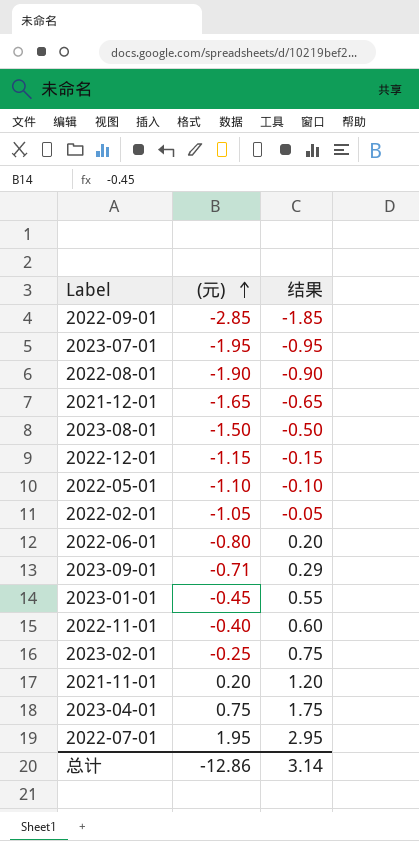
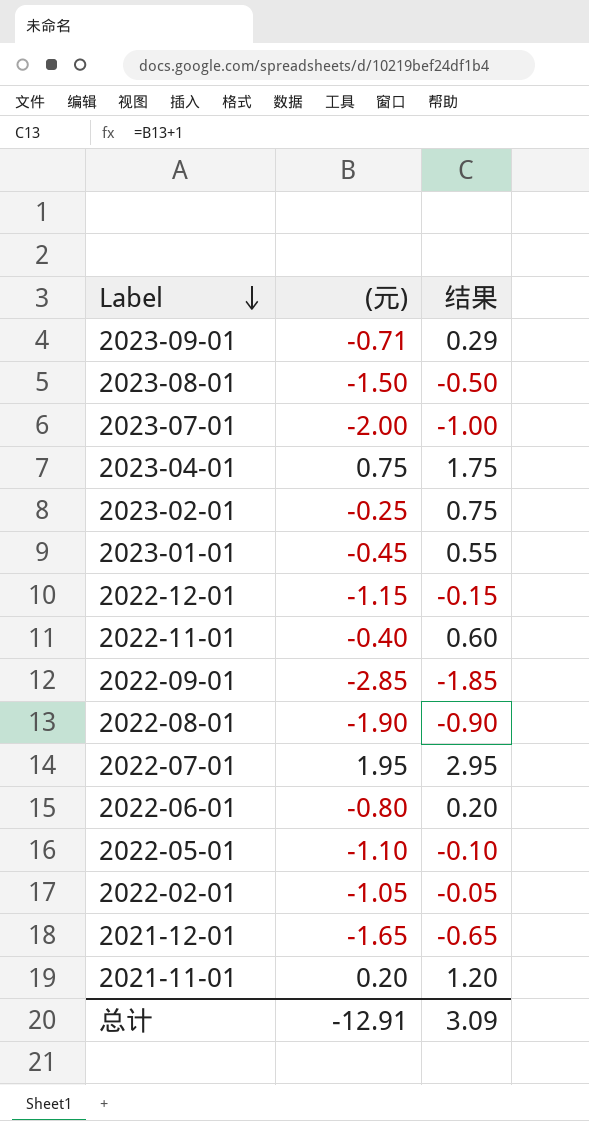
row order: (元) ascending -> Label descending
2023-07-01 | (元): -1.95 -> -2.00
2023-07-01 | 结果: -0.95 -> -1.00
总计 | (元): -12.86 -> -12.91
总计 | 结果: 3.14 -> 3.09

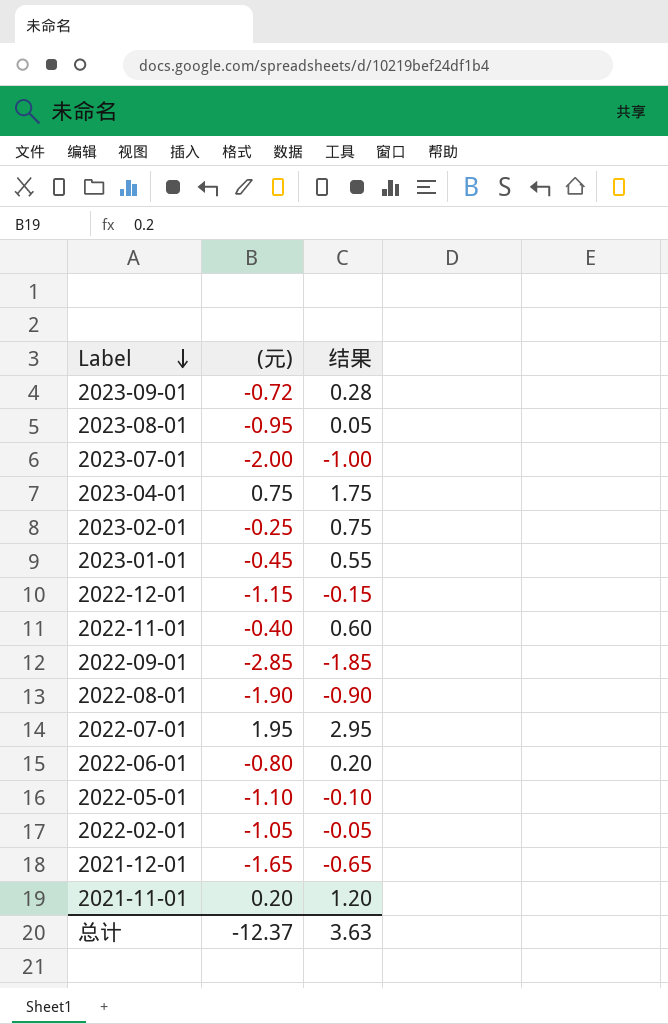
2023-09-01 | (元): -0.71 -> -0.72
2023-09-01 | 结果: 0.29 -> 0.28
2023-08-01 | (元): -1.50 -> -0.95
2023-08-01 | 结果: -0.50 -> 0.05
总计 | (元): -12.91 -> -12.37
总计 | 结果: 3.09 -> 3.63

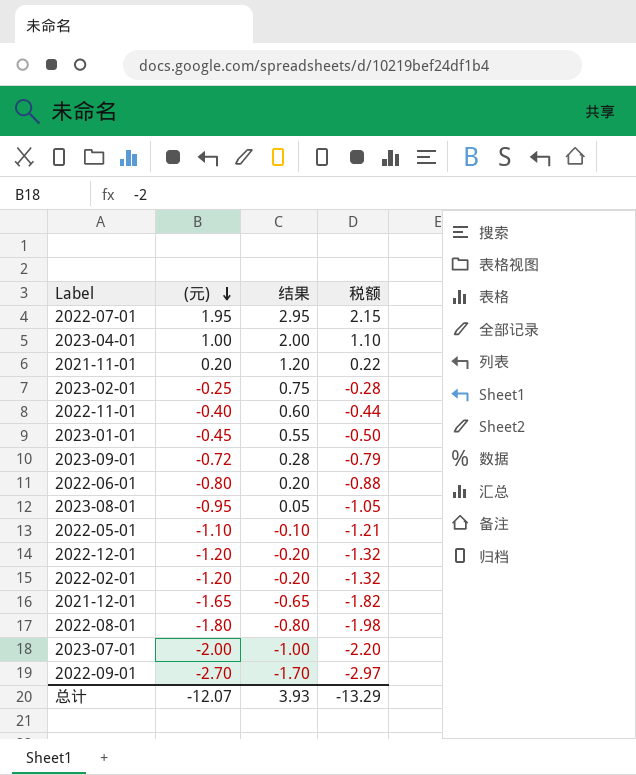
row order: Label descending -> (元) descending
column 税额 | formula: none -> [(元)] * 1.1
2023-04-01 | (元): 0.75 -> 1.00
2023-04-01 | 结果: 1.75 -> 2.00
2022-12-01 | (元): -1.15 -> -1.20
2022-12-01 | 结果: -0.15 -> -0.20
2022-02-01 | (元): -1.05 -> -1.20
2022-02-01 | 结果: -0.05 -> -0.20
2022-08-01 | (元): -1.90 -> -1.80
2022-08-01 | 结果: -0.90 -> -0.80
2022-09-01 | (元): -2.85 -> -2.70
2022-09-01 | 结果: -1.85 -> -1.70
总计 | (元): -12.37 -> -12.07
总计 | 结果: 3.63 -> 3.93

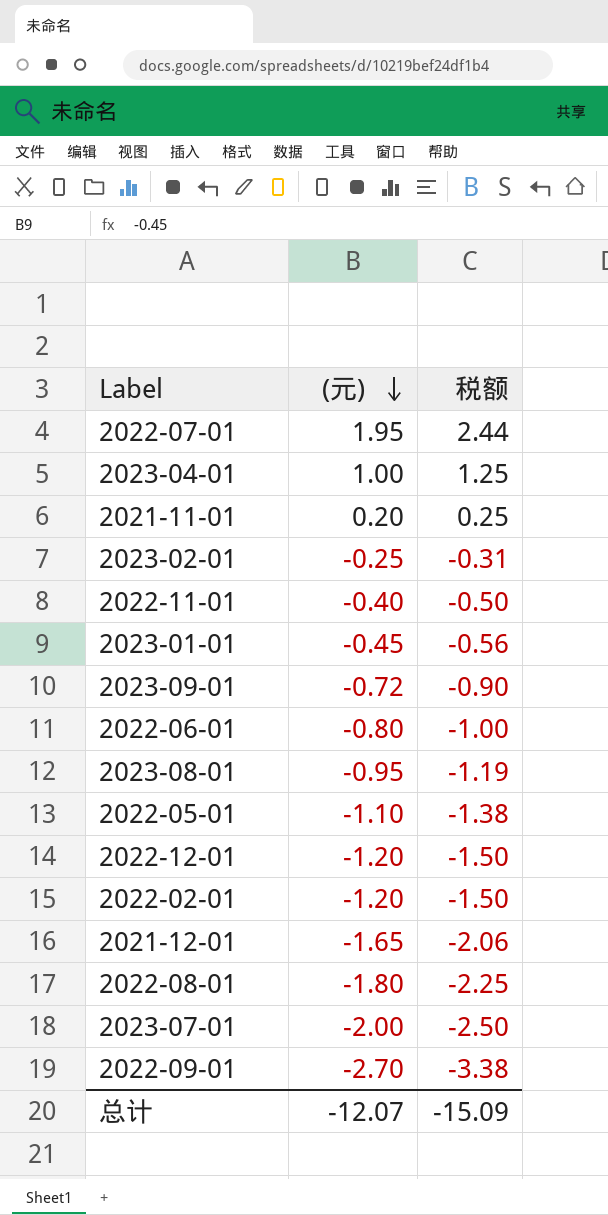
column 结果 | formula: [(元)] + 1 -> none
column 税额 | formula: [(元)] * 1.1 -> [(元)] * 1.25
总计 | 税额: -13.29 -> -15.09

